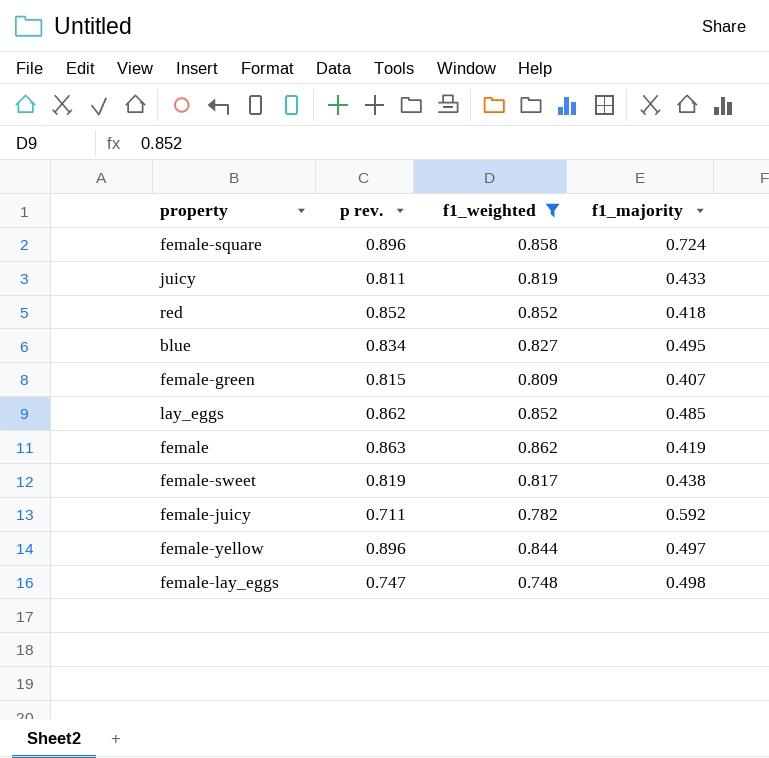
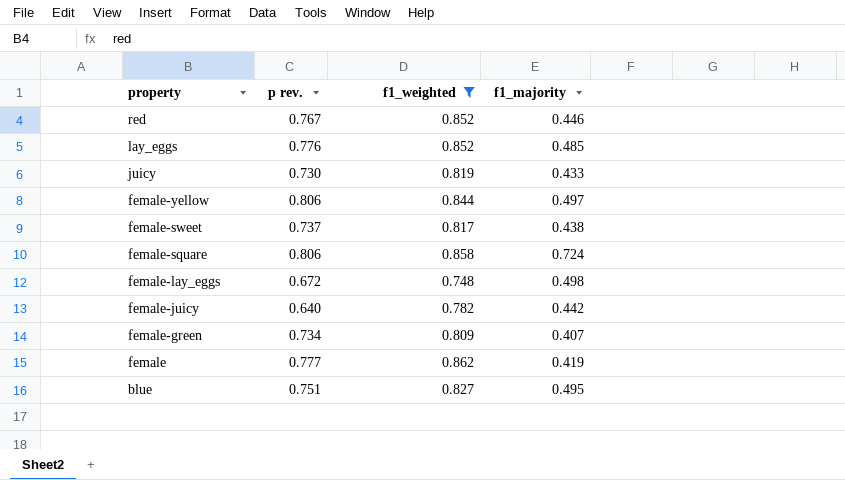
row order: none -> property descending
red | p rev.: 0.852 -> 0.767
red | f1_majority: 0.418 -> 0.446
lay_eggs | p rev.: 0.862 -> 0.776
juicy | p rev.: 0.811 -> 0.730
female-yellow | p rev.: 0.896 -> 0.806
female-sweet | p rev.: 0.819 -> 0.737
female-square | p rev.: 0.896 -> 0.806
female-lay_eggs | p rev.: 0.747 -> 0.672
female-juicy | p rev.: 0.711 -> 0.640
female-juicy | f1_majority: 0.592 -> 0.442
female-green | p rev.: 0.815 -> 0.734
female | p rev.: 0.863 -> 0.777
blue | p rev.: 0.834 -> 0.751

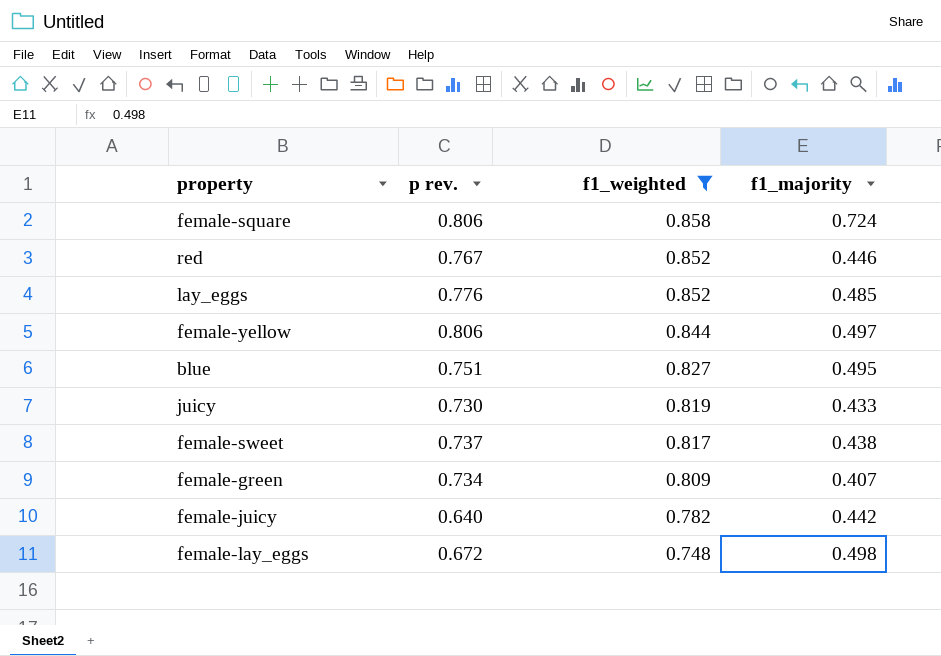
row order: property descending -> f1_weighted descending
row female: 0.777 | 0.862 | 0.419 -> none

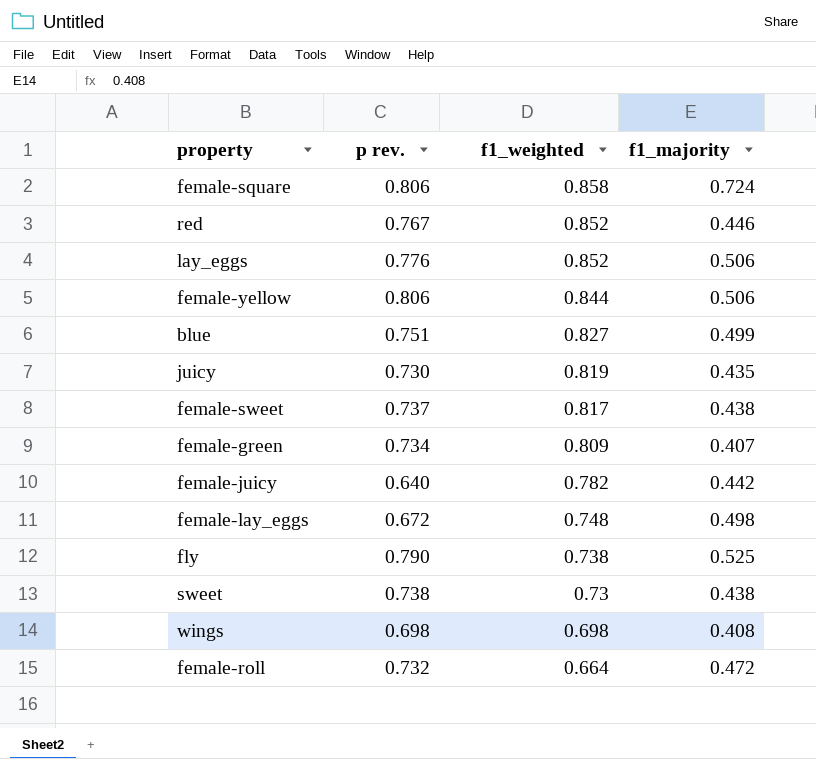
filter: f1_weighted >= 0.748 -> none
lay_eggs | f1_majority: 0.485 -> 0.506
female-yellow | f1_majority: 0.497 -> 0.506
blue | f1_majority: 0.495 -> 0.499
juicy | f1_majority: 0.433 -> 0.435

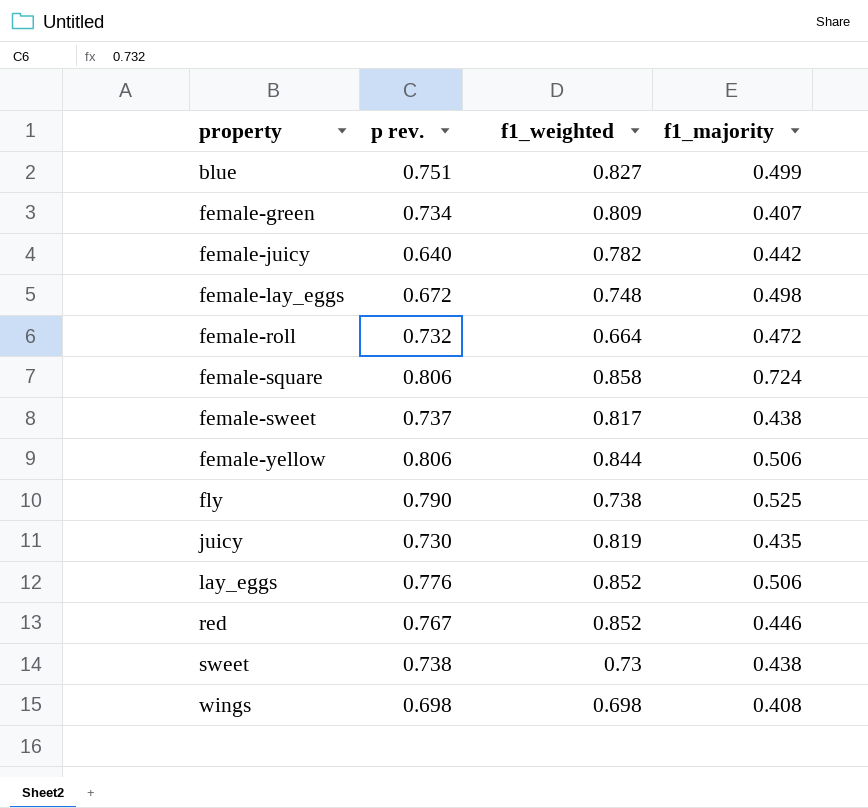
row order: f1_weighted descending -> property ascending

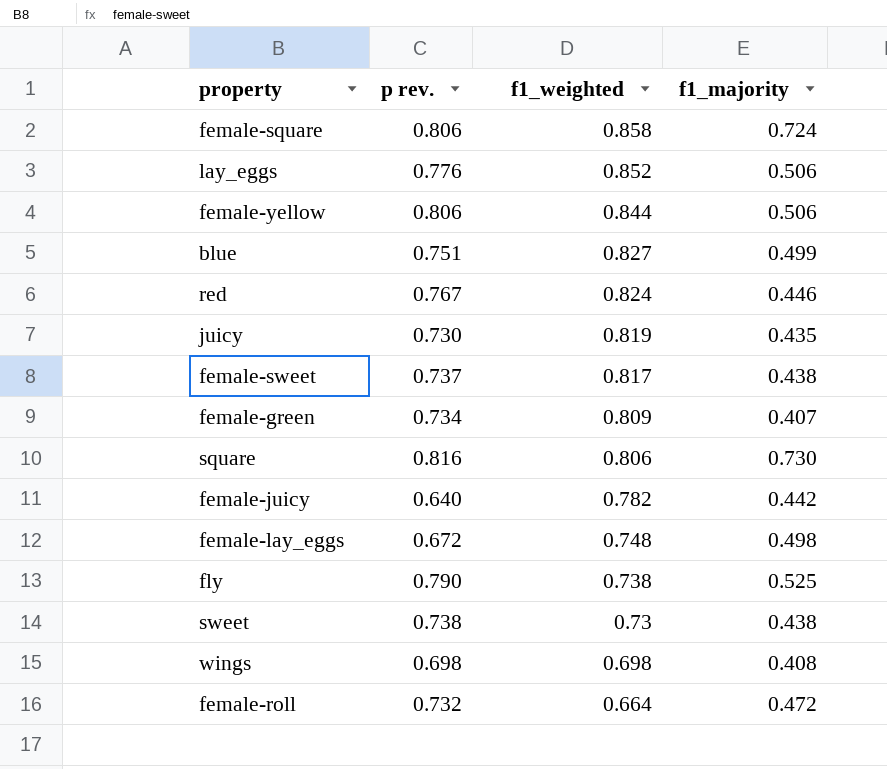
row order: property ascending -> f1_weighted descending
red | f1_weighted: 0.852 -> 0.824
row square: none -> 0.816 | 0.806 | 0.730

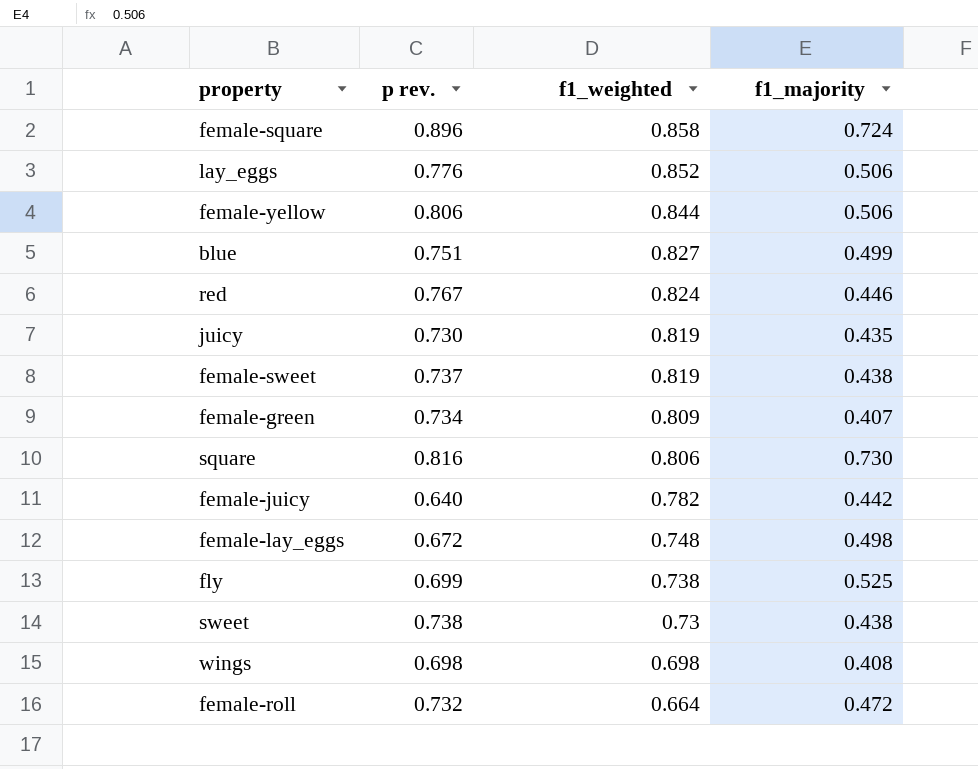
female-square | p rev.: 0.806 -> 0.896
female-sweet | f1_weighted: 0.817 -> 0.819
fly | p rev.: 0.790 -> 0.699

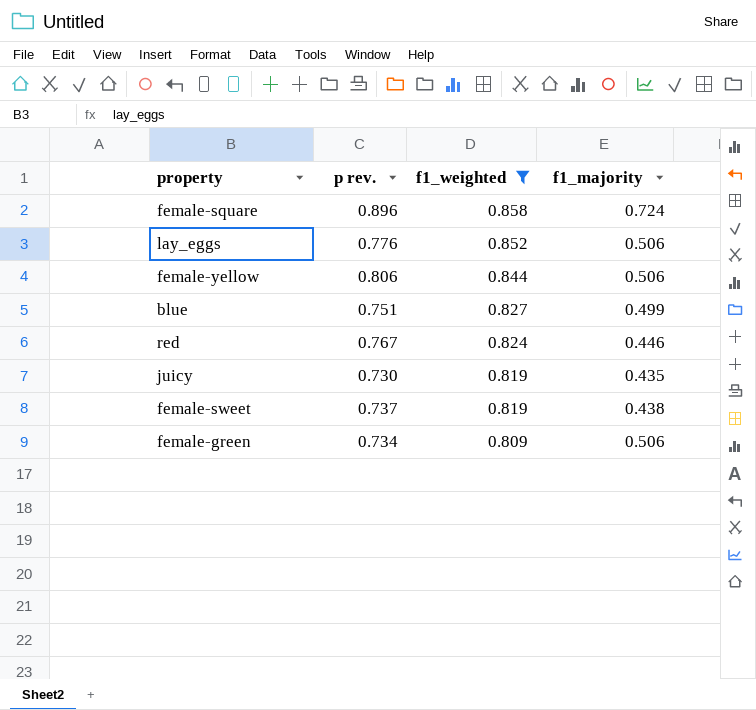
filter: none -> f1_weighted >= 0.809
female-green | f1_majority: 0.407 -> 0.506

